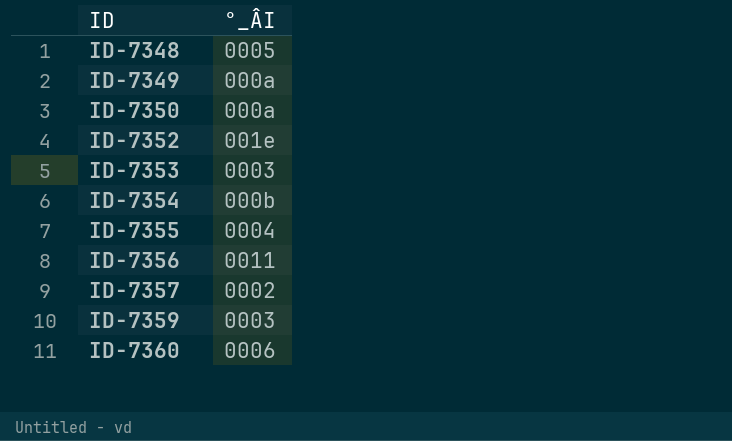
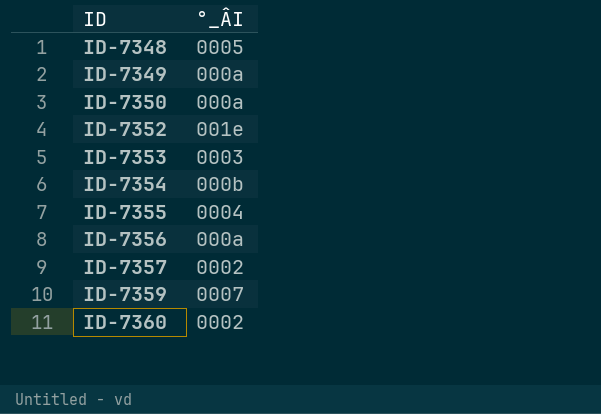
ID-7356 | °_ÂI: 0011 -> 000a
ID-7359 | °_ÂI: 0003 -> 0007
ID-7360 | °_ÂI: 0006 -> 0002

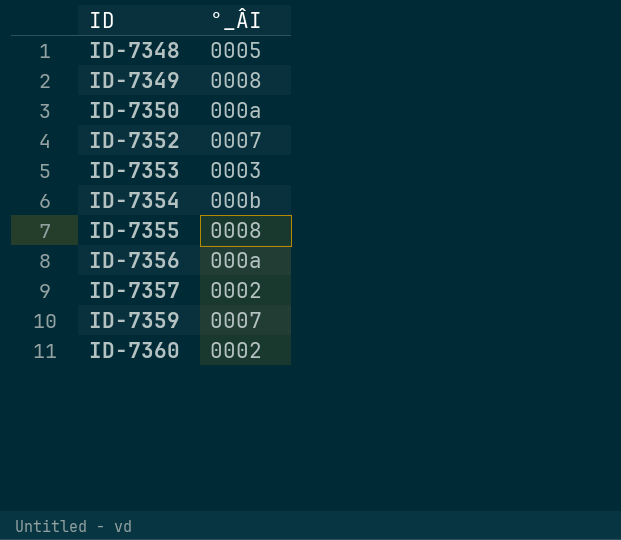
ID-7349 | °_ÂI: 000a -> 0008
ID-7352 | °_ÂI: 001e -> 0007
ID-7355 | °_ÂI: 0004 -> 0008

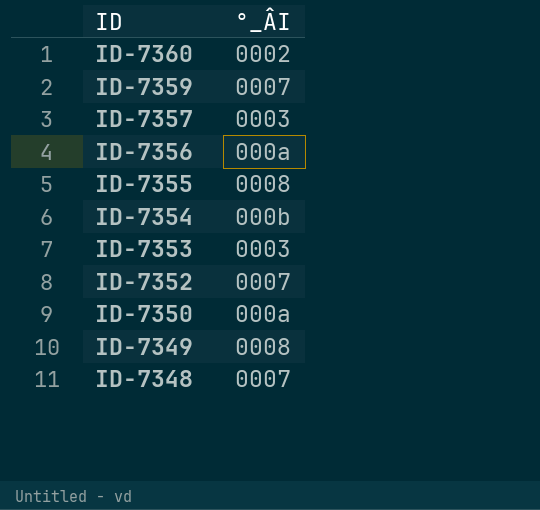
row order: ID ascending -> ID descending
ID-7357 | °_ÂI: 0002 -> 0003
ID-7348 | °_ÂI: 0005 -> 0007

